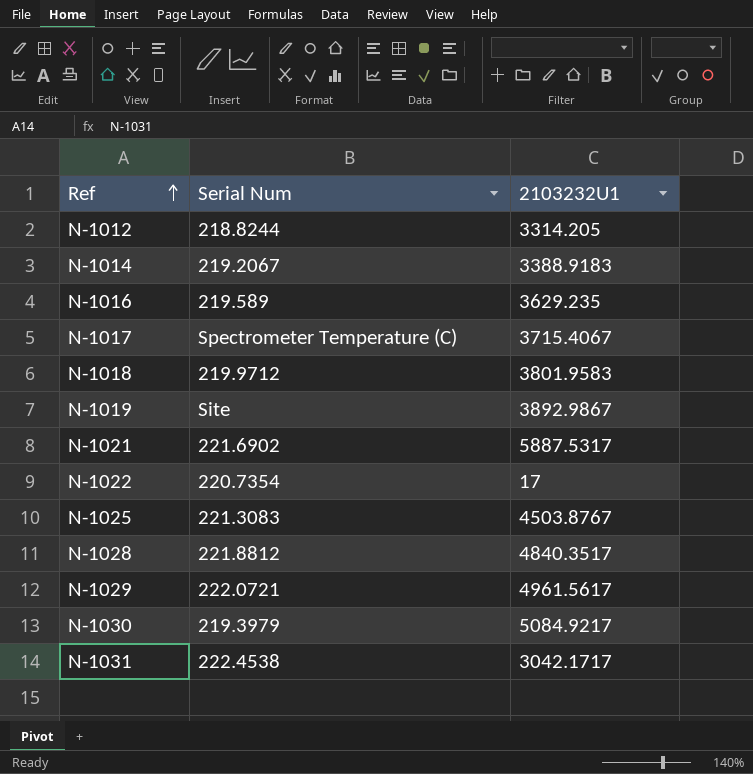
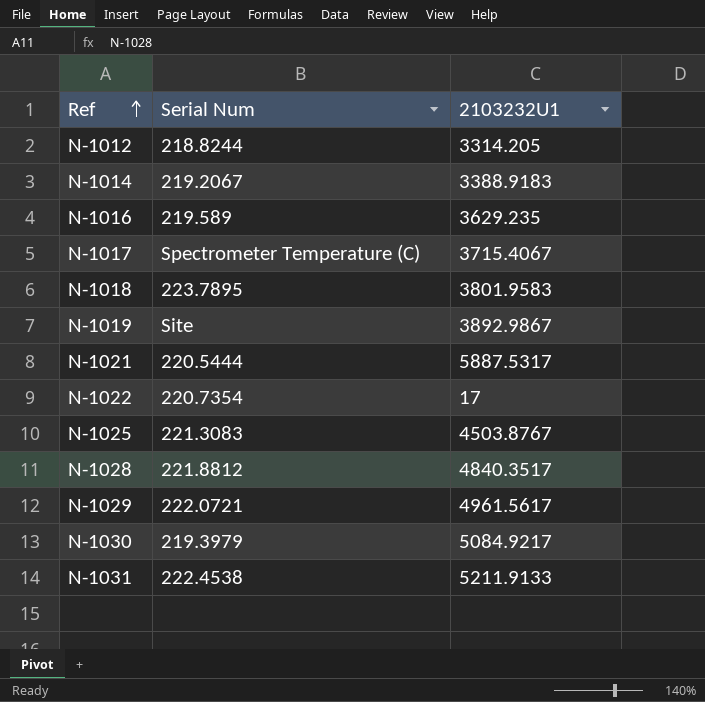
N-1018 | Serial Num: 219.9712 -> 223.7895
N-1021 | Serial Num: 221.6902 -> 220.5444
N-1031 | 2103232U1: 3042.1717 -> 5211.9133

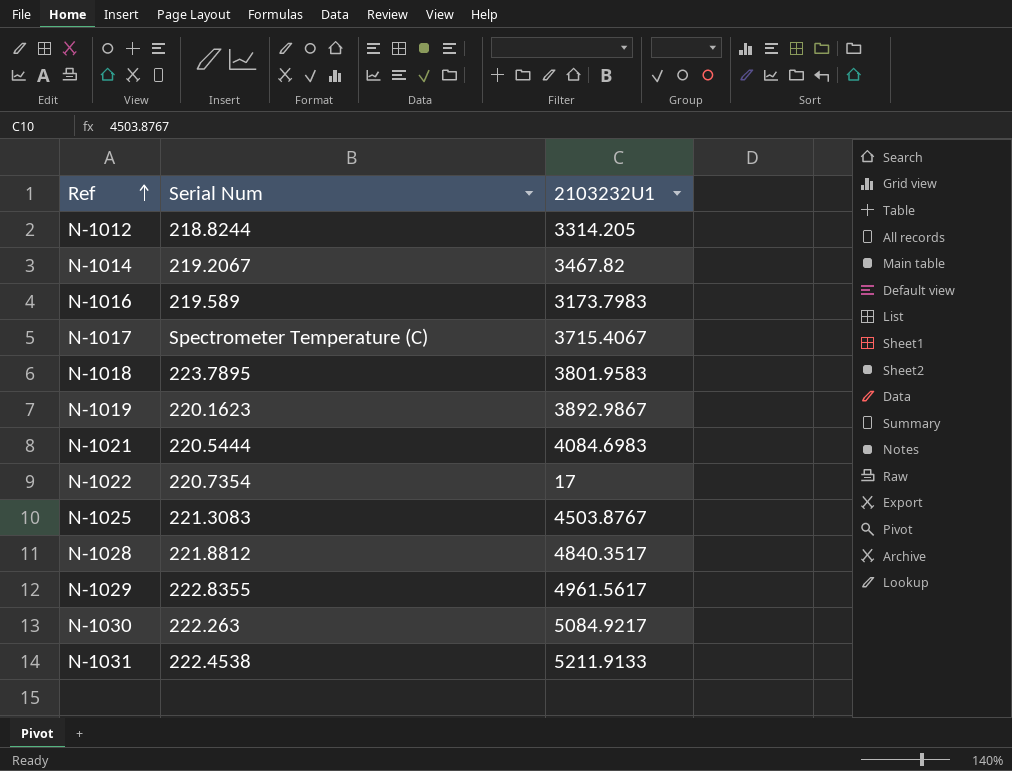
N-1014 | 2103232U1: 3388.9183 -> 3467.82
N-1016 | 2103232U1: 3629.235 -> 3173.7983
N-1019 | Serial Num: Site -> 220.1623
N-1021 | 2103232U1: 5887.5317 -> 4084.6983
N-1029 | Serial Num: 222.0721 -> 222.8355
N-1030 | Serial Num: 219.3979 -> 222.263

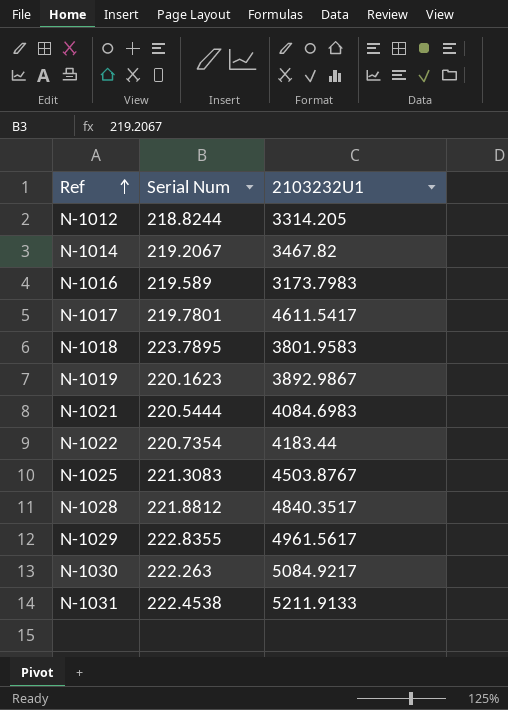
N-1017 | Serial Num: Spectrometer Temperature (C) -> 219.7801
N-1017 | 2103232U1: 3715.4067 -> 4611.5417
N-1022 | 2103232U1: 17 -> 4183.44

